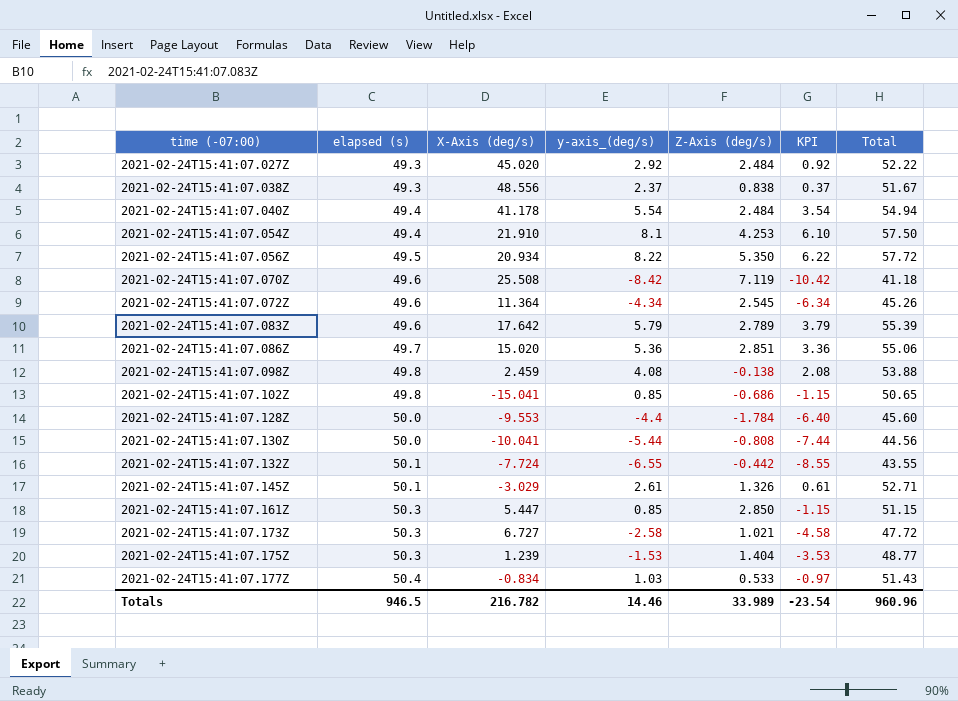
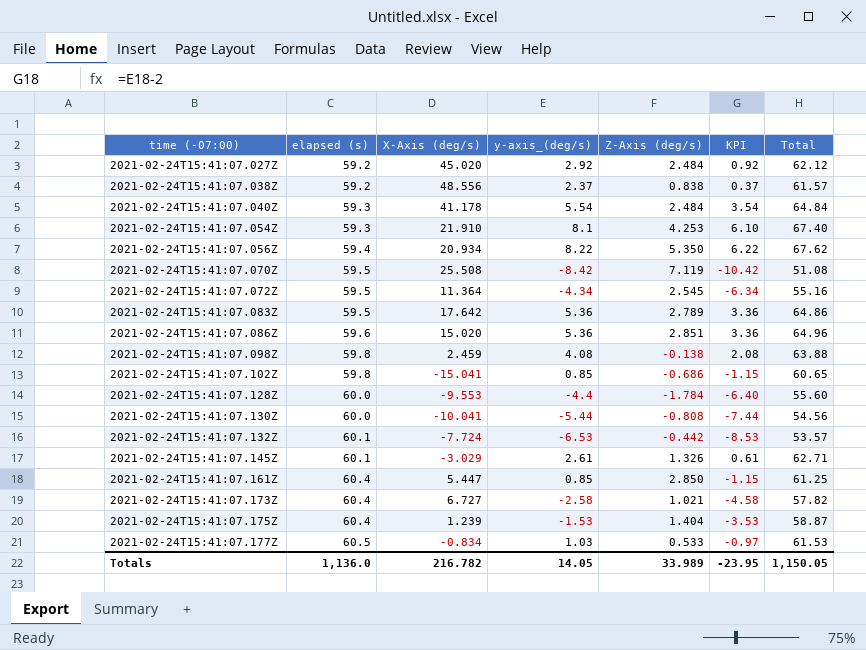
2021-02-24T15:41:07.027Z | elapsed (s): 49.3 -> 59.2
2021-02-24T15:41:07.027Z | Total: 52.22 -> 62.12
2021-02-24T15:41:07.038Z | elapsed (s): 49.3 -> 59.2
2021-02-24T15:41:07.038Z | Total: 51.67 -> 61.57
2021-02-24T15:41:07.040Z | elapsed (s): 49.4 -> 59.3
2021-02-24T15:41:07.040Z | Total: 54.94 -> 64.84
2021-02-24T15:41:07.054Z | elapsed (s): 49.4 -> 59.3
2021-02-24T15:41:07.054Z | Total: 57.50 -> 67.40
2021-02-24T15:41:07.056Z | elapsed (s): 49.5 -> 59.4
2021-02-24T15:41:07.056Z | Total: 57.72 -> 67.62
2021-02-24T15:41:07.070Z | elapsed (s): 49.6 -> 59.5
2021-02-24T15:41:07.070Z | Total: 41.18 -> 51.08
2021-02-24T15:41:07.072Z | elapsed (s): 49.6 -> 59.5
2021-02-24T15:41:07.072Z | Total: 45.26 -> 55.16
2021-02-24T15:41:07.083Z | elapsed (s): 49.6 -> 59.5
2021-02-24T15:41:07.083Z | y-axis_(deg/s): 5.79 -> 5.36
2021-02-24T15:41:07.083Z | KPI: 3.79 -> 3.36
2021-02-24T15:41:07.083Z | Total: 55.39 -> 64.86
2021-02-24T15:41:07.086Z | elapsed (s): 49.7 -> 59.6
2021-02-24T15:41:07.086Z | Total: 55.06 -> 64.96
2021-02-24T15:41:07.098Z | elapsed (s): 49.8 -> 59.8
2021-02-24T15:41:07.098Z | Total: 53.88 -> 63.88
2021-02-24T15:41:07.102Z | elapsed (s): 49.8 -> 59.8
2021-02-24T15:41:07.102Z | Total: 50.65 -> 60.65
2021-02-24T15:41:07.128Z | elapsed (s): 50.0 -> 60.0
2021-02-24T15:41:07.128Z | Total: 45.60 -> 55.60
2021-02-24T15:41:07.130Z | elapsed (s): 50.0 -> 60.0
2021-02-24T15:41:07.130Z | Total: 44.56 -> 54.56
2021-02-24T15:41:07.132Z | elapsed (s): 50.1 -> 60.1
2021-02-24T15:41:07.132Z | y-axis_(deg/s): -6.55 -> -6.53
2021-02-24T15:41:07.132Z | KPI: -8.55 -> -8.53
2021-02-24T15:41:07.132Z | Total: 43.55 -> 53.57
2021-02-24T15:41:07.145Z | elapsed (s): 50.1 -> 60.1
2021-02-24T15:41:07.145Z | Total: 52.71 -> 62.71
2021-02-24T15:41:07.161Z | elapsed (s): 50.3 -> 60.4
2021-02-24T15:41:07.161Z | Total: 51.15 -> 61.25
2021-02-24T15:41:07.173Z | elapsed (s): 50.3 -> 60.4
2021-02-24T15:41:07.173Z | Total: 47.72 -> 57.82
2021-02-24T15:41:07.175Z | elapsed (s): 50.3 -> 60.4
2021-02-24T15:41:07.175Z | Total: 48.77 -> 58.87
2021-02-24T15:41:07.177Z | elapsed (s): 50.4 -> 60.5
2021-02-24T15:41:07.177Z | Total: 51.43 -> 61.53
Totals | elapsed (s): 946.5 -> 1,136.0
Totals | y-axis_(deg/s): 14.46 -> 14.05
Totals | KPI: -23.54 -> -23.95
Totals | Total: 960.96 -> 1,150.05

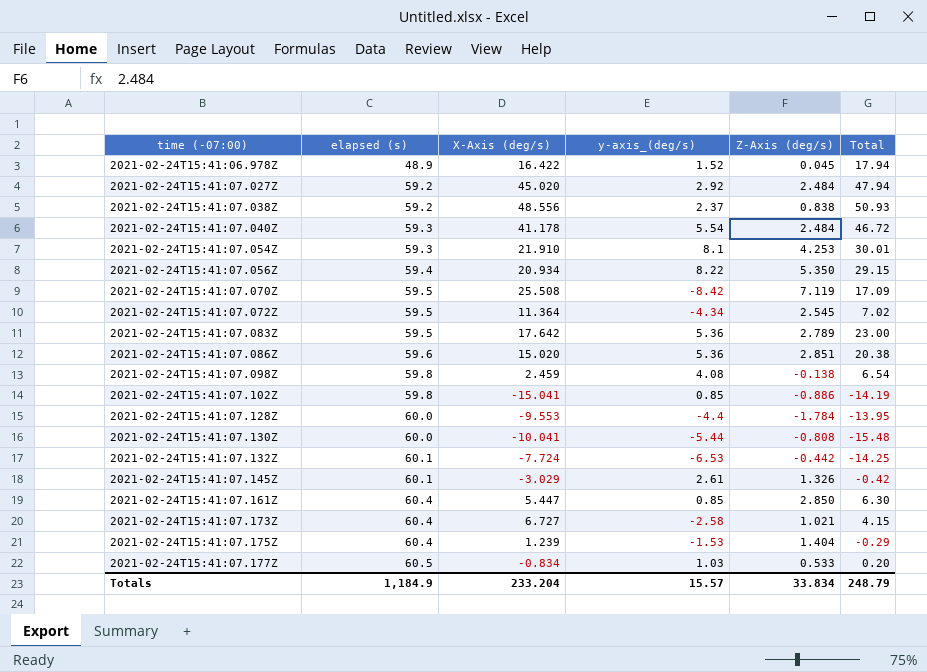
column KPI | formula: [y-axis_(deg/s)] - 2 -> none
column Total | formula: [elapsed (s)] + [y-axis_(deg/s)] -> [X-Axis (deg/s)] + [y-axis_(deg/s)]
row 2021-02-24T15:41:06.978Z: none -> 48.9 | 16.422 | 1.52 | 0.045 | 17.94
2021-02-24T15:41:07.102Z | Z-Axis (deg/s): -0.686 -> -0.886
Totals | elapsed (s): 1,136.0 -> 1,184.9
Totals | X-Axis (deg/s): 216.782 -> 233.204
Totals | y-axis_(deg/s): 14.05 -> 15.57
Totals | Z-Axis (deg/s): 33.989 -> 33.834
Totals | Total: 1,150.05 -> 248.79

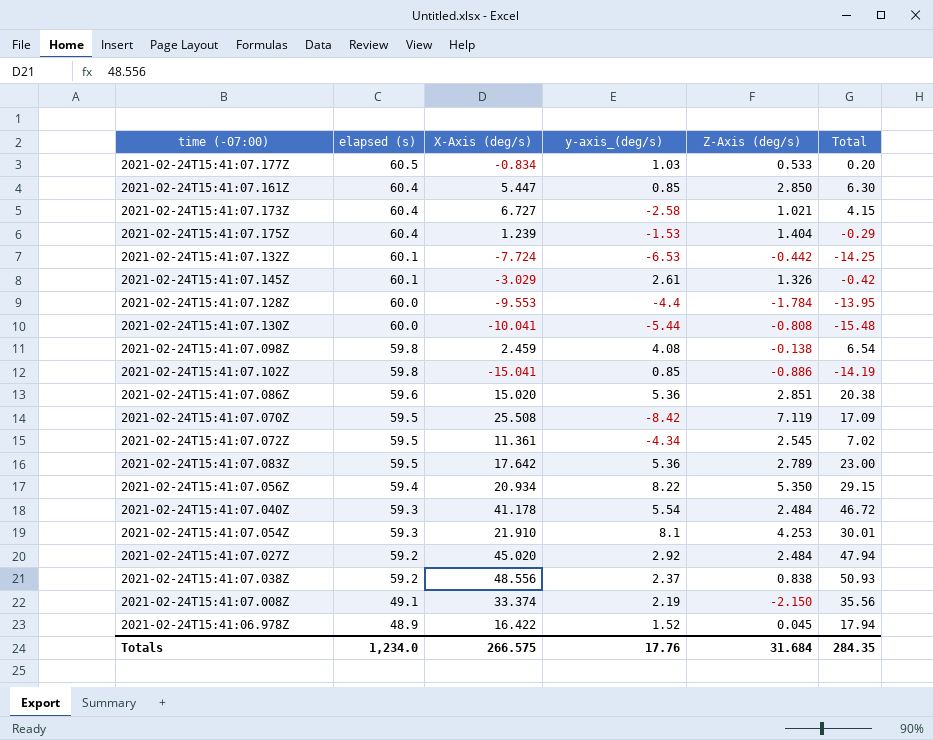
row order: time (-07:00) ascending -> elapsed (s) descending
2021-02-24T15:41:07.072Z | X-Axis (deg/s): 11.364 -> 11.361
row 2021-02-24T15:41:07.008Z: none -> 49.1 | 33.374 | 2.19 | -2.150 | 35.56
Totals | elapsed (s): 1,184.9 -> 1,234.0
Totals | X-Axis (deg/s): 233.204 -> 266.575
Totals | y-axis_(deg/s): 15.57 -> 17.76
Totals | Z-Axis (deg/s): 33.834 -> 31.684
Totals | Total: 248.79 -> 284.35

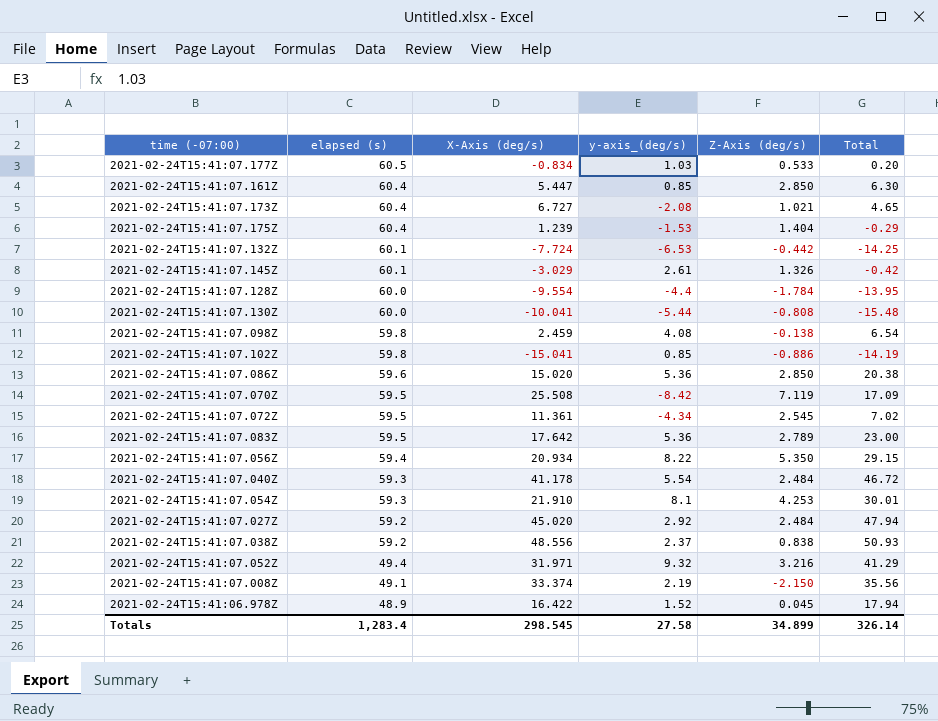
2021-02-24T15:41:07.173Z | y-axis_(deg/s): -2.58 -> -2.08
2021-02-24T15:41:07.173Z | Total: 4.15 -> 4.65
2021-02-24T15:41:07.128Z | X-Axis (deg/s): -9.553 -> -9.554
2021-02-24T15:41:07.086Z | Z-Axis (deg/s): 2.851 -> 2.850
row 2021-02-24T15:41:07.052Z: none -> 49.4 | 31.971 | 9.32 | 3.216 | 41.29
Totals | elapsed (s): 1,234.0 -> 1,283.4
Totals | X-Axis (deg/s): 266.575 -> 298.545
Totals | y-axis_(deg/s): 17.76 -> 27.58
Totals | Z-Axis (deg/s): 31.684 -> 34.899
Totals | Total: 284.35 -> 326.14

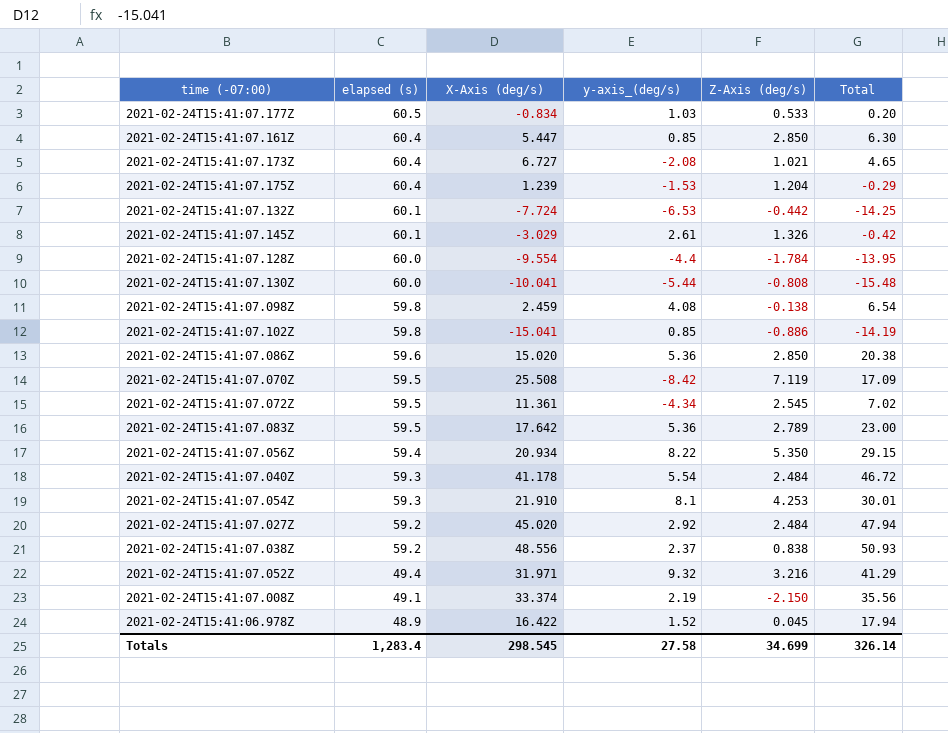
2021-02-24T15:41:07.175Z | Z-Axis (deg/s): 1.404 -> 1.204
Totals | Z-Axis (deg/s): 34.899 -> 34.699

